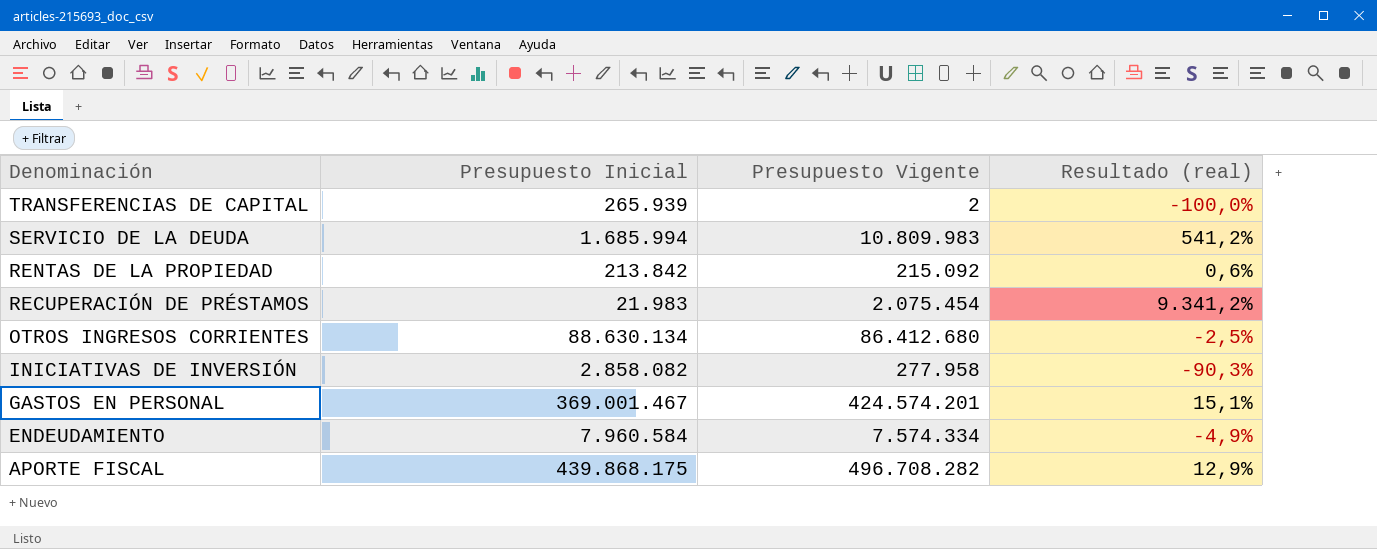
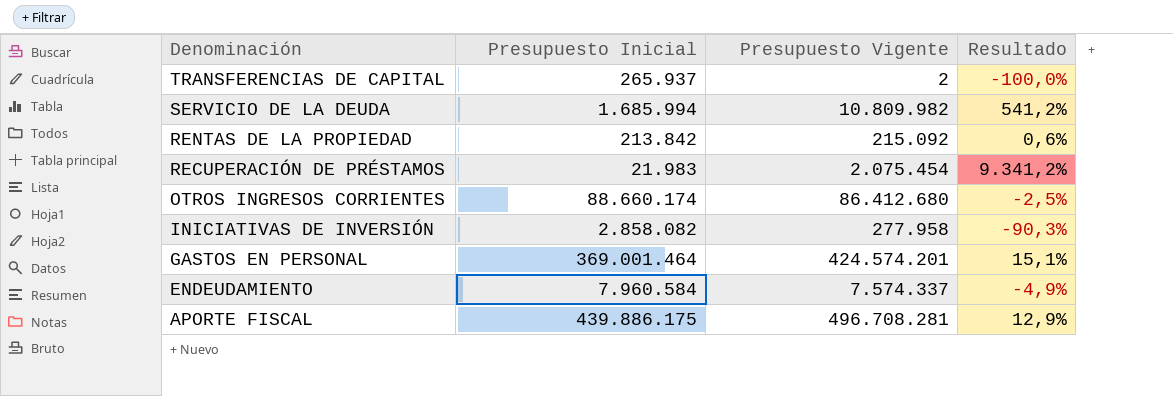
column name: Resultado (real) -> Resultado
TRANSFERENCIAS DE CAPITAL | Presupuesto Inicial: 265.939 -> 265.937
SERVICIO DE LA DEUDA | Presupuesto Vigente: 10.809.983 -> 10.809.982
OTROS INGRESOS CORRIENTES | Presupuesto Inicial: 88.630.134 -> 88.660.174
GASTOS EN PERSONAL | Presupuesto Inicial: 369.001.467 -> 369.001.464
ENDEUDAMIENTO | Presupuesto Vigente: 7.574.334 -> 7.574.337
APORTE FISCAL | Presupuesto Inicial: 439.868.175 -> 439.886.175
APORTE FISCAL | Presupuesto Vigente: 496.708.282 -> 496.708.281

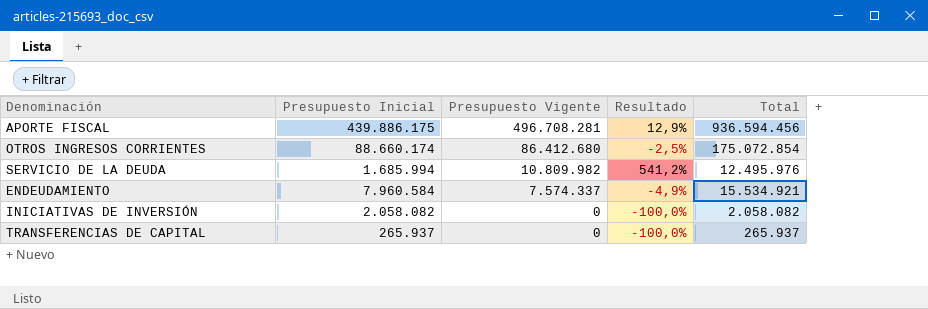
row order: Denominación descending -> Presupuesto Vigente descending
column Total | formula: none -> [Presupuesto Inicial] + [Presupuesto Vigente]
row RENTAS DE LA PROPIEDAD: 213.842 | 215.092 | 0,6% -> none
row RECUPERACIÓN DE PRÉSTAMOS: 21.983 | 2.075.454 | 9.341,2% -> none
row GASTOS EN PERSONAL: 369.001.464 | 424.574.201 | 15,1% -> none
INICIATIVAS DE INVERSIÓN | Presupuesto Inicial: 2.858.082 -> 2.058.082
INICIATIVAS DE INVERSIÓN | Presupuesto Vigente: 277.958 -> 0
INICIATIVAS DE INVERSIÓN | Resultado: -90,3% -> -100,0%
TRANSFERENCIAS DE CAPITAL | Presupuesto Vigente: 2 -> 0

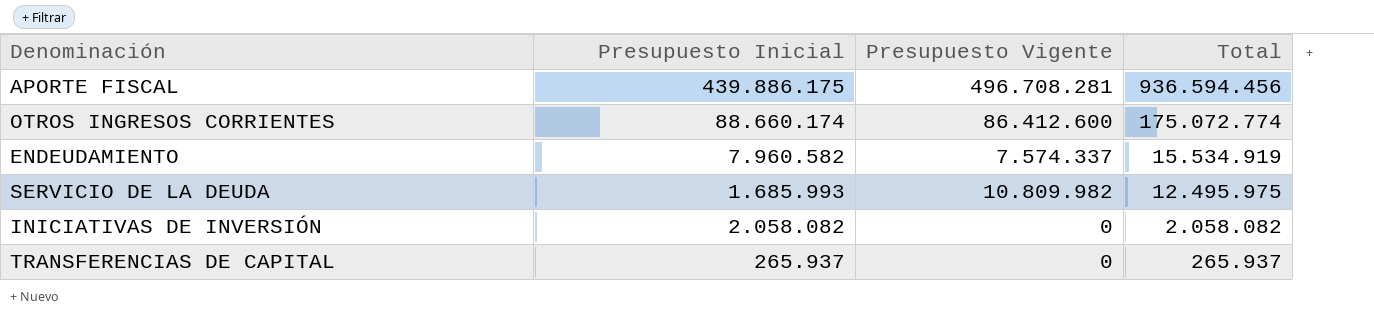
row order: Presupuesto Vigente descending -> Total descending
column Resultado | formula: ([Presupuesto Vigente] - [Presupuesto Inicial]) / [Presupuesto Inicial] -> none
OTROS INGRESOS CORRIENTES | Presupuesto Vigente: 86.412.680 -> 86.412.600
OTROS INGRESOS CORRIENTES | Total: 175.072.854 -> 175.072.774
ENDEUDAMIENTO | Presupuesto Inicial: 7.960.584 -> 7.960.582
ENDEUDAMIENTO | Total: 15.534.921 -> 15.534.919
SERVICIO DE LA DEUDA | Presupuesto Inicial: 1.685.994 -> 1.685.993
SERVICIO DE LA DEUDA | Total: 12.495.976 -> 12.495.975

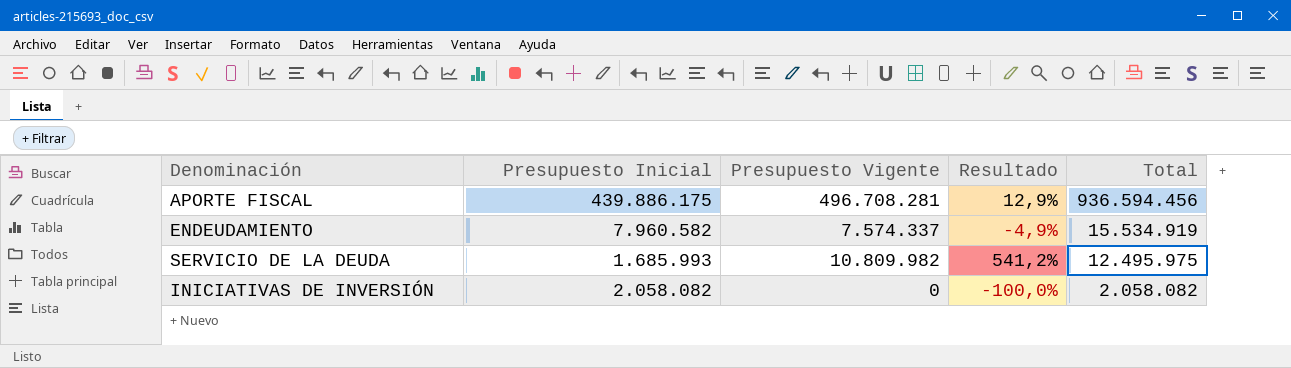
column Resultado | formula: none -> ([Presupuesto Vigente] - [Presupuesto Inicial]) / [Presupuesto Inicial]
row OTROS INGRESOS CORRIENTES: 88.660.174 | 86.412.600 | 175.072.774 -> none
row TRANSFERENCIAS DE CAPITAL: 265.937 | 0 | 265.937 -> none

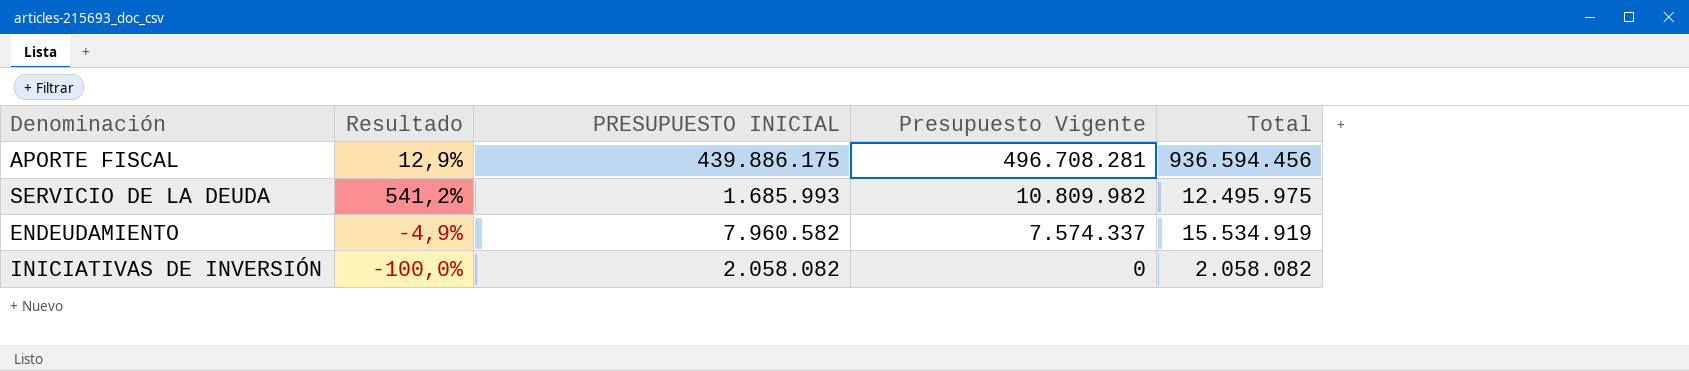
row order: Total descending -> Presupuesto Vigente descending
column Resultado | position: 4 -> 2
column name: Presupuesto Inicial -> PRESUPUESTO INICIAL

